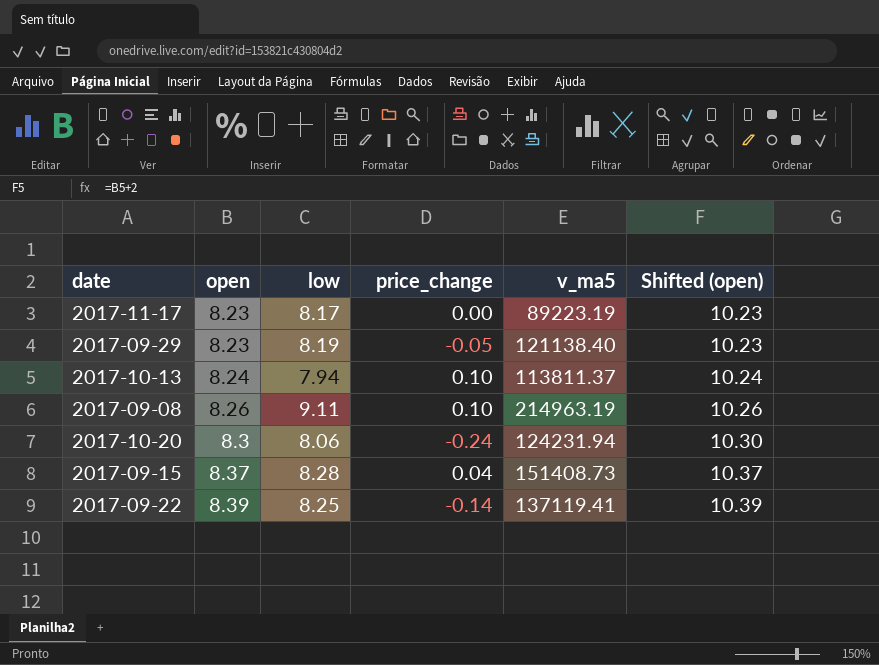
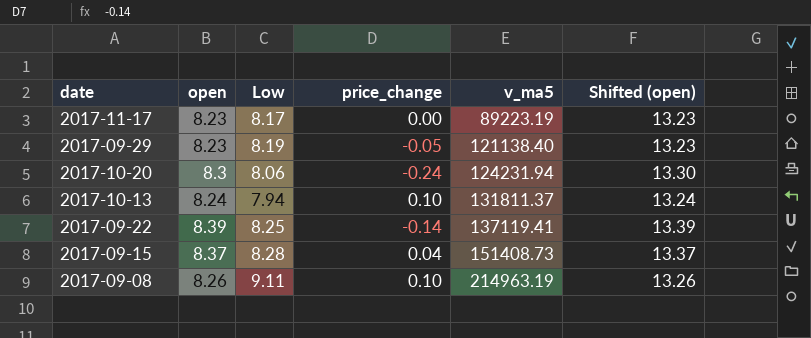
row order: open ascending -> v_ma5 ascending
column name: low -> Low
column Shifted (open) | formula: [open] + 2 -> [open] + 5
2017-10-13 | v_ma5: 113811.37 -> 131811.37

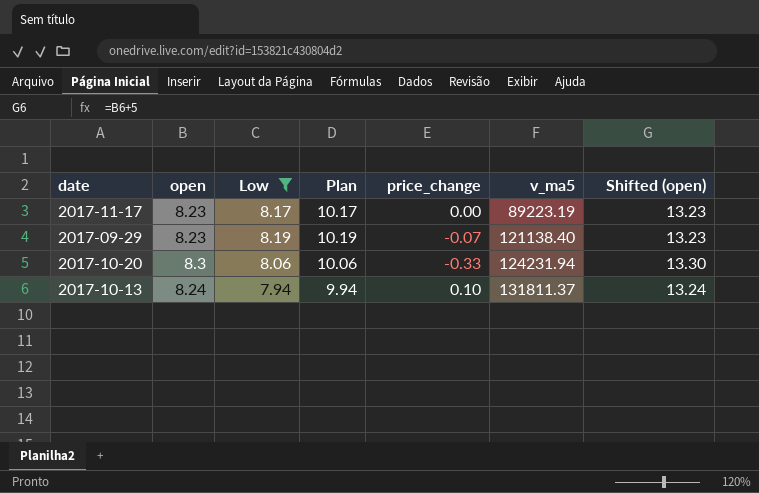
filter: none -> Low <= 8.19
column Plan | formula: none -> [Low] + 2
2017-09-29 | price_change: -0.05 -> -0.07
2017-10-20 | price_change: -0.24 -> -0.33

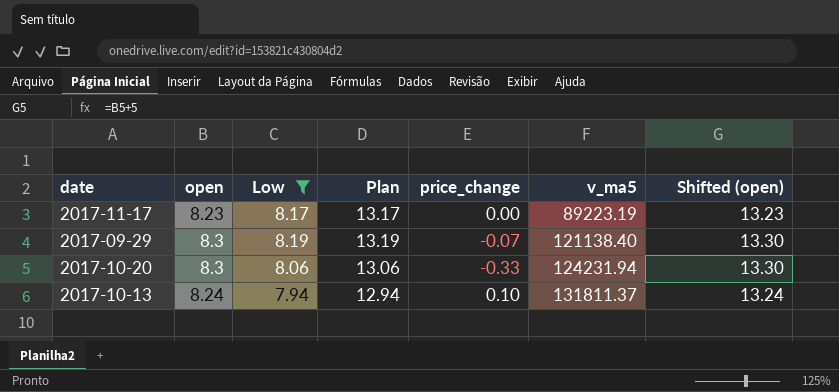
column Plan | formula: [Low] + 2 -> [Low] + 5
2017-09-29 | open: 8.23 -> 8.3
2017-09-29 | Shifted (open): 13.23 -> 13.30

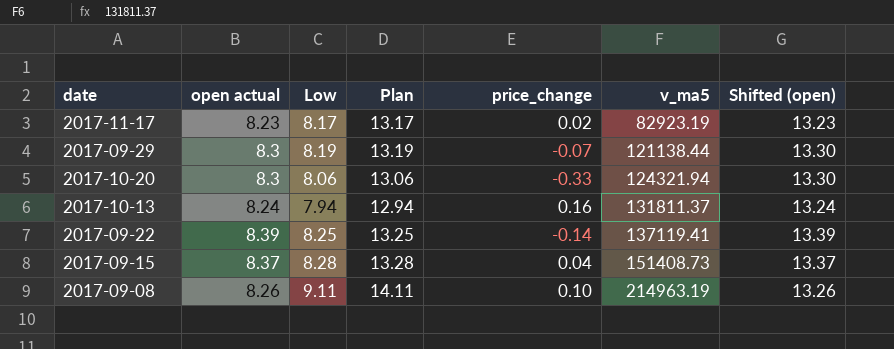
filter: Low <= 8.19 -> none
column name: open -> open actual
2017-11-17 | price_change: 0.00 -> 0.02
2017-11-17 | v_ma5: 89223.19 -> 82923.19
2017-09-29 | v_ma5: 121138.40 -> 121138.44
2017-10-20 | v_ma5: 124231.94 -> 124321.94
2017-10-13 | price_change: 0.10 -> 0.16

